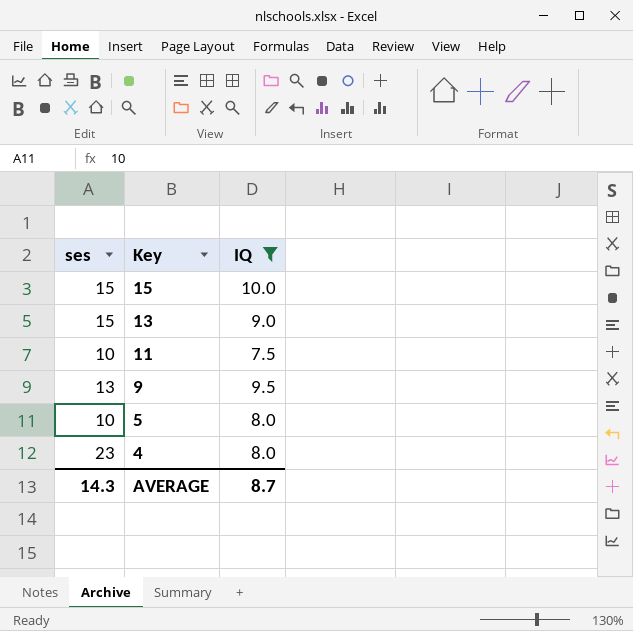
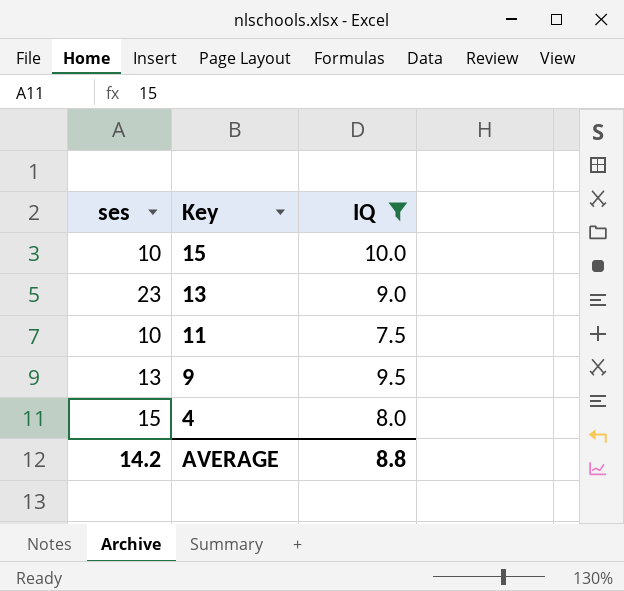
row 5: 10 | 8.0 -> none
15 | ses: 15 -> 10
13 | ses: 15 -> 23
4 | ses: 23 -> 15
AVERAGE | ses: 14.3 -> 14.2
AVERAGE | IQ: 8.7 -> 8.8

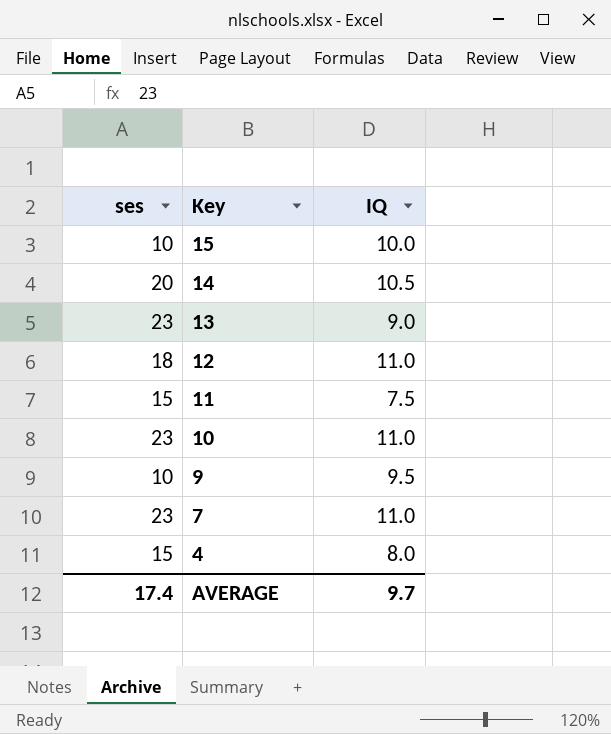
filter: IQ <= 10.0 -> none
11 | ses: 10 -> 15
9 | ses: 13 -> 10
AVERAGE | ses: 14.2 -> 17.4
AVERAGE | IQ: 8.8 -> 9.7

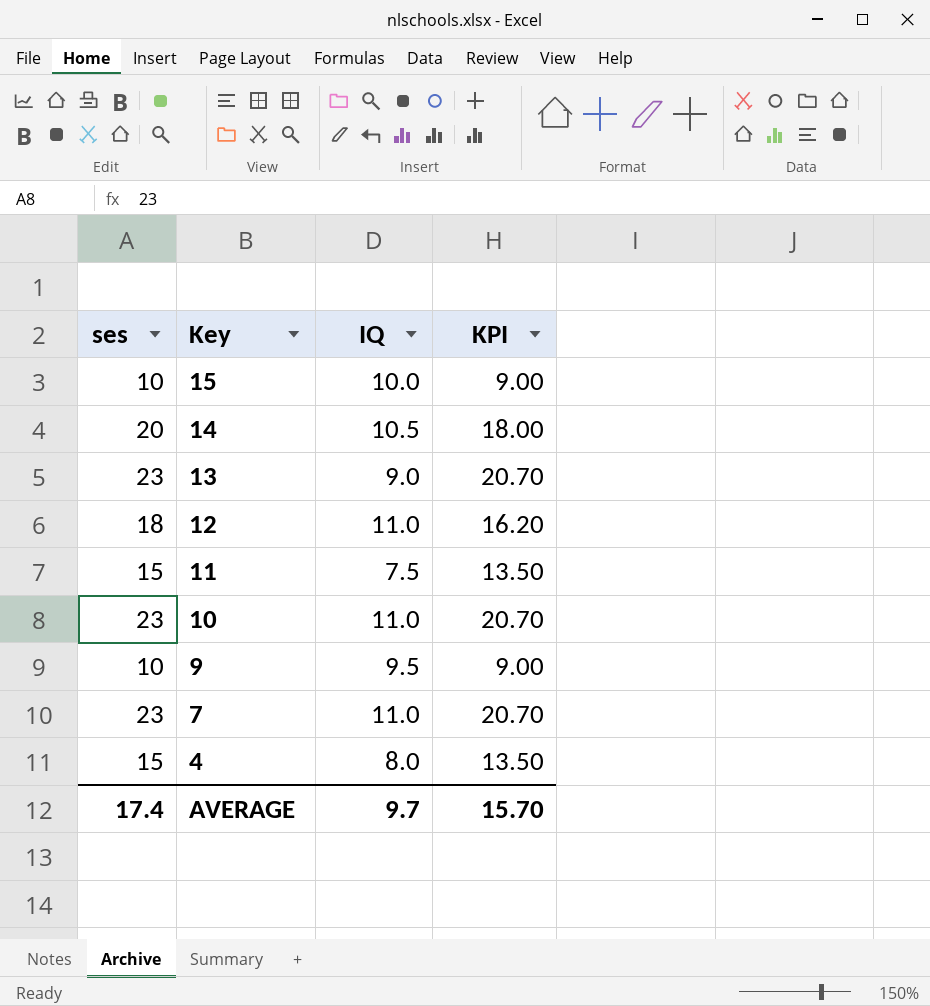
column KPI | formula: none -> [ses] * 0.9

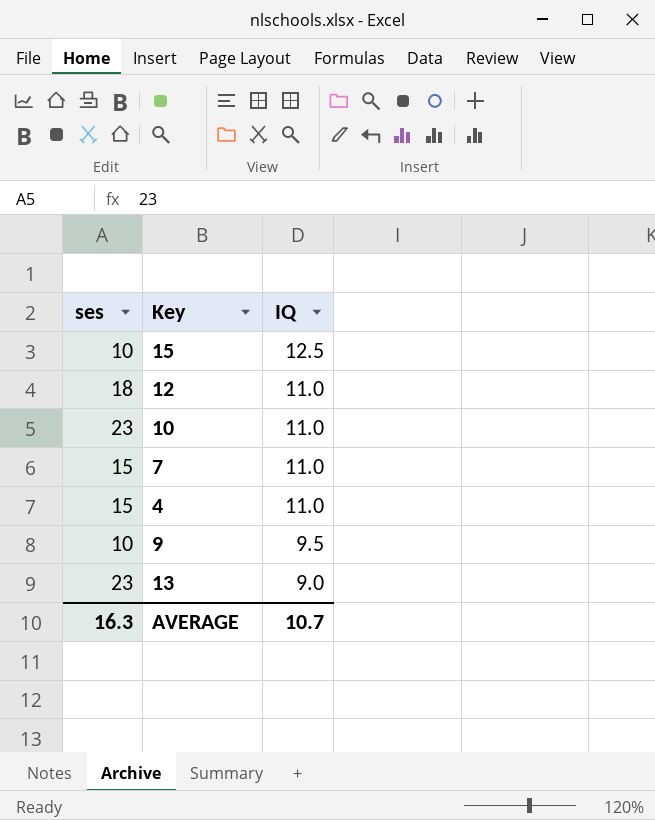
row order: Key descending -> IQ descending
column KPI | formula: [ses] * 0.9 -> none
row 14: 20 | 10.5 | 18.00 -> none
row 11: 15 | 7.5 | 13.50 -> none
15 | IQ: 10.0 -> 12.5
7 | ses: 23 -> 15
4 | IQ: 8.0 -> 11.0
AVERAGE | ses: 17.4 -> 16.3
AVERAGE | IQ: 9.7 -> 10.7

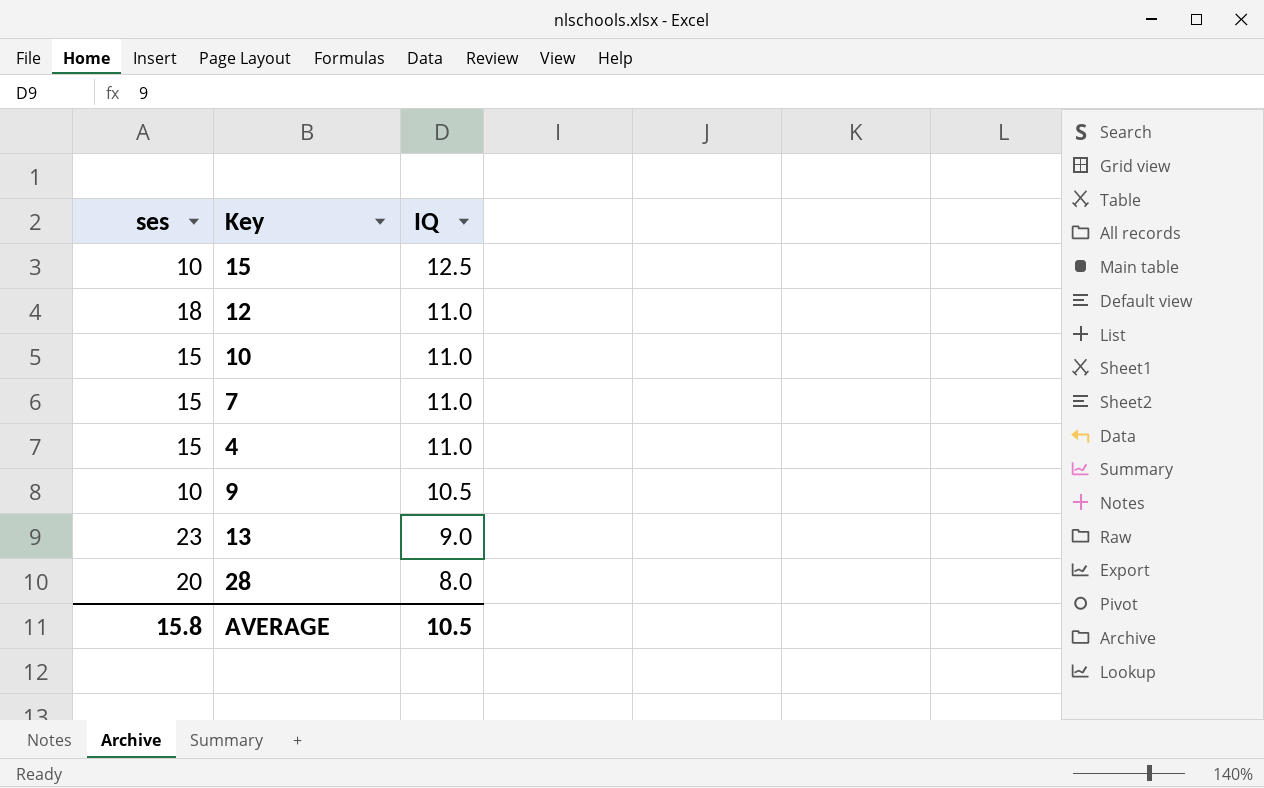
10 | ses: 23 -> 15
9 | IQ: 9.5 -> 10.5
row 28: none -> 20 | 8.0
AVERAGE | ses: 16.3 -> 15.8
AVERAGE | IQ: 10.7 -> 10.5

